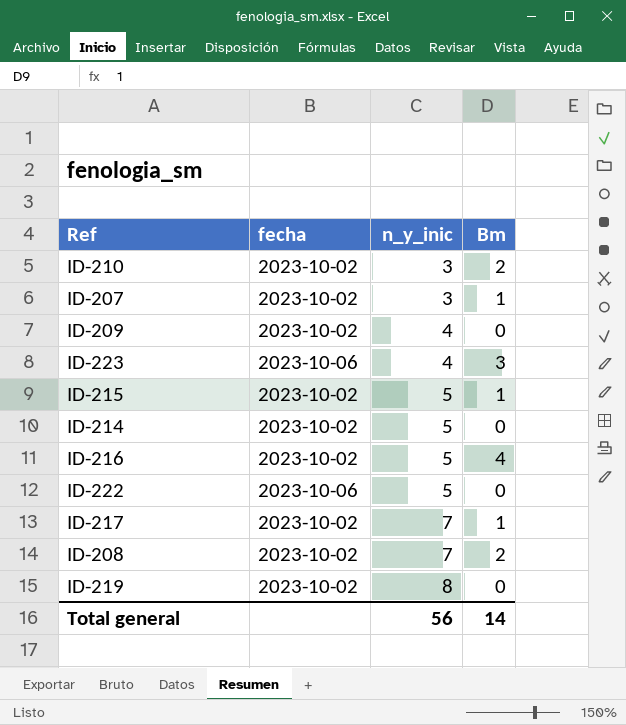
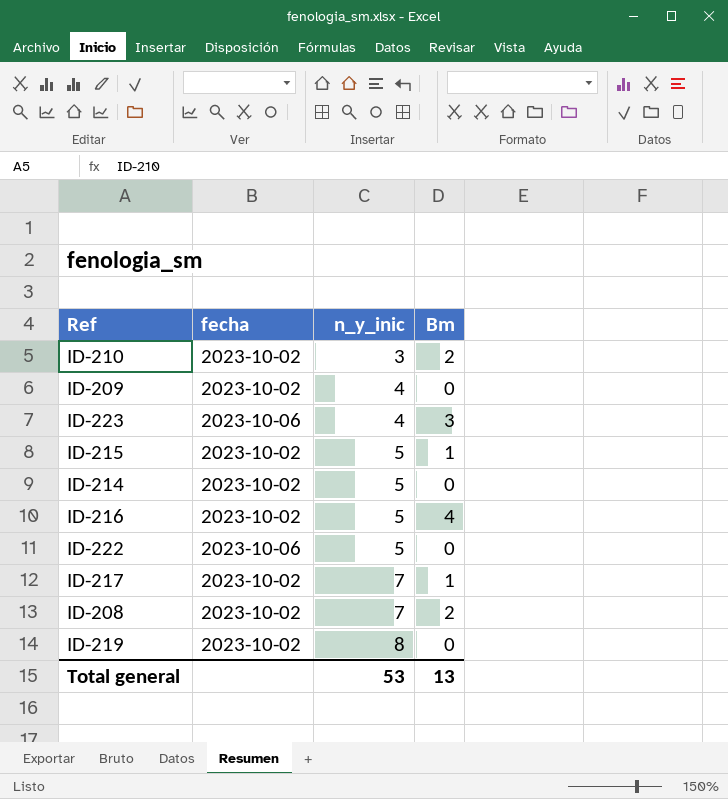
row ID-207: 2023-10-02 | 3 | 1 -> none
Total general | n_y_inic: 56 -> 53
Total general | Bm: 14 -> 13

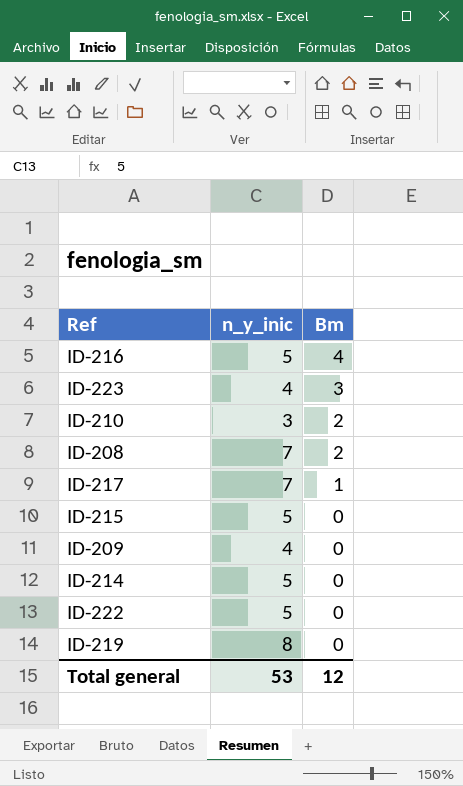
row order: n_y_inic ascending -> Bm descending
column fecha | position: 2 -> none
ID-215 | Bm: 1 -> 0
Total general | Bm: 13 -> 12

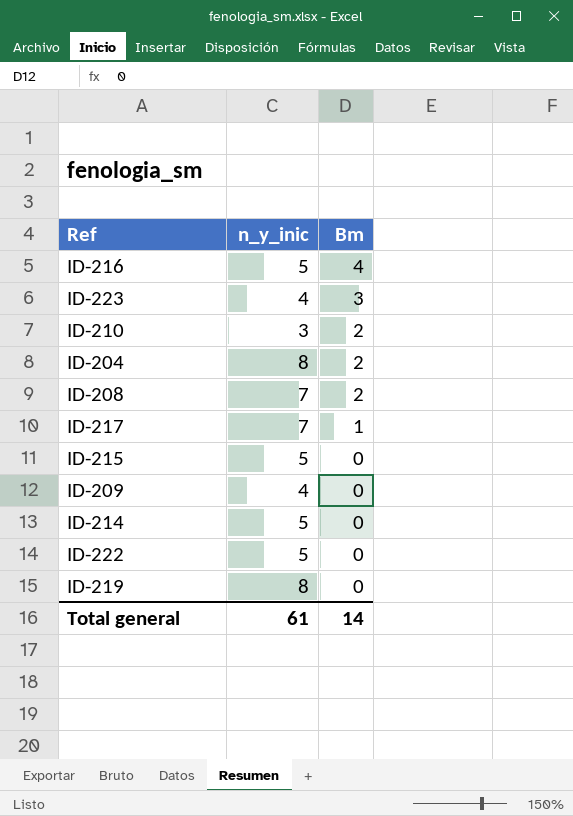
row ID-204: none -> 8 | 2
Total general | n_y_inic: 53 -> 61
Total general | Bm: 12 -> 14

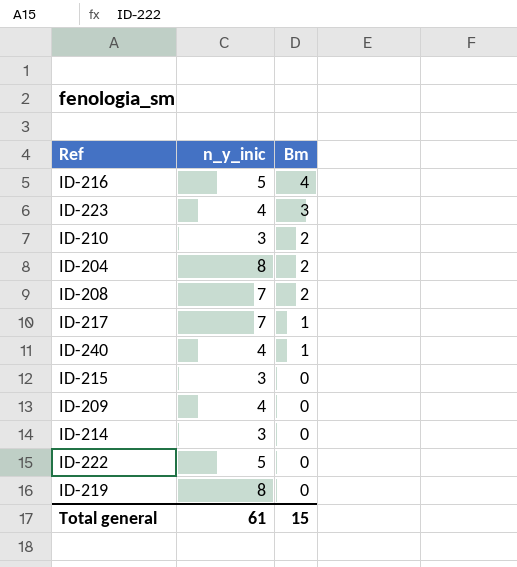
row ID-240: none -> 4 | 1
ID-215 | n_y_inic: 5 -> 3
ID-214 | n_y_inic: 5 -> 3
Total general | Bm: 14 -> 15

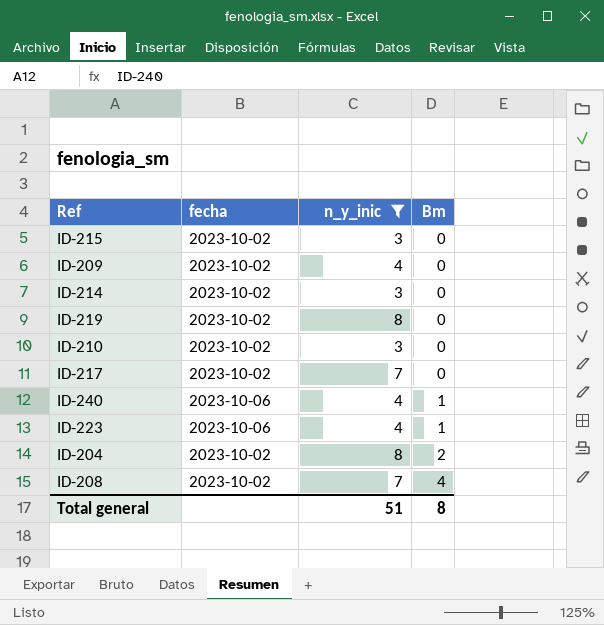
filter: none -> n_y_inic != 5
row order: Bm descending -> Bm ascending
column fecha | position: none -> 2
ID-210 | Bm: 2 -> 0
ID-217 | Bm: 1 -> 0
ID-223 | Bm: 3 -> 1
ID-208 | Bm: 2 -> 4
Total general | n_y_inic: 61 -> 51
Total general | Bm: 15 -> 8

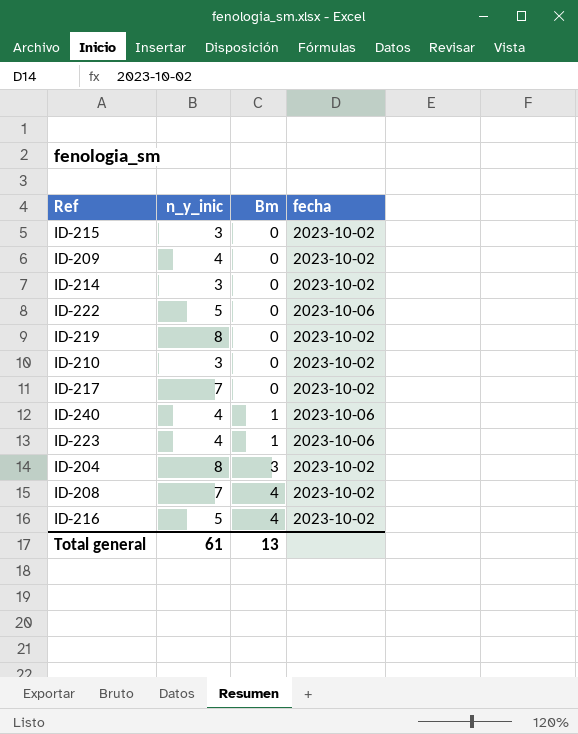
filter: n_y_inic != 5 -> none
column fecha | position: 2 -> 4
ID-204 | Bm: 2 -> 3
Total general | n_y_inic: 51 -> 61
Total general | Bm: 8 -> 13

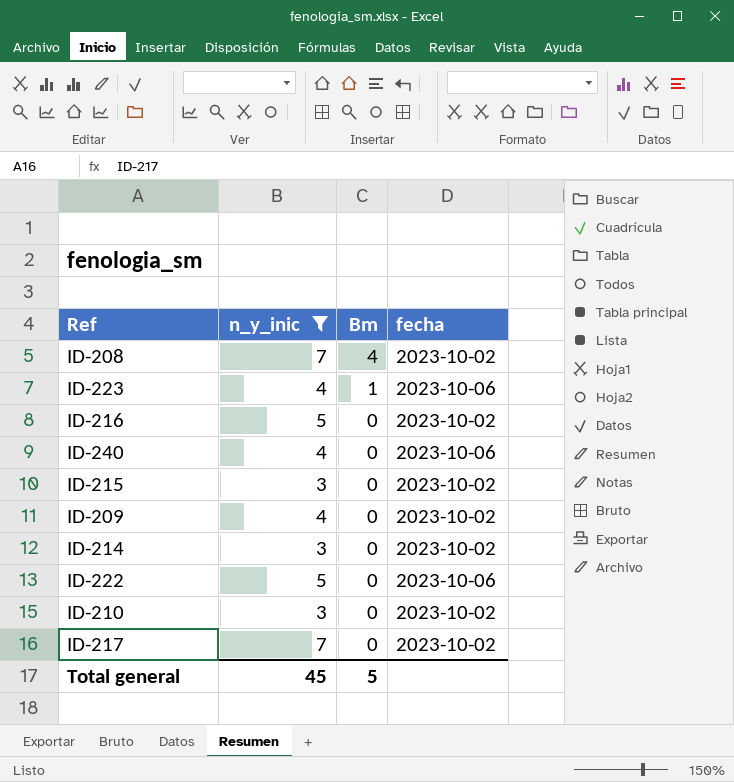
filter: none -> n_y_inic != 8
row order: Bm ascending -> Bm descending
ID-216 | Bm: 4 -> 0
ID-240 | Bm: 1 -> 0
Total general | n_y_inic: 61 -> 45
Total general | Bm: 13 -> 5

